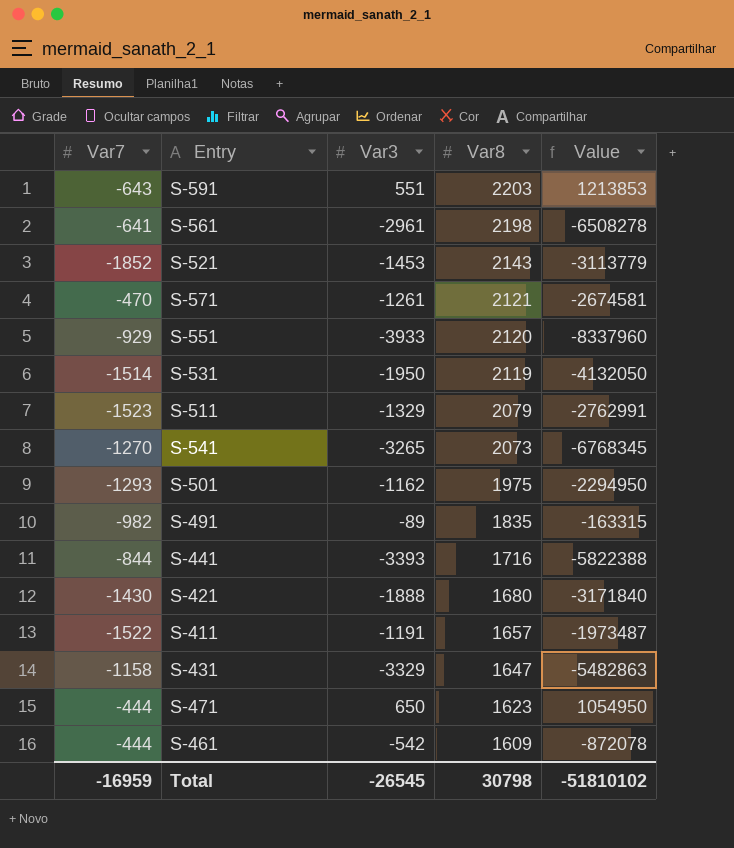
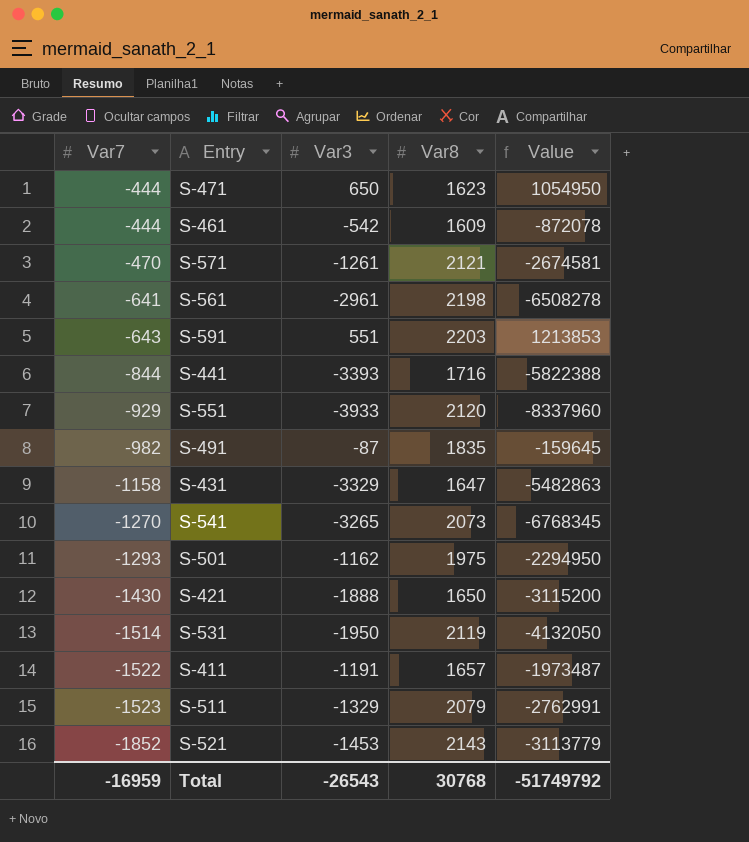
row order: Var8 descending -> Var7 descending
S-491 | Var3: -89 -> -87
S-491 | Value: -163315 -> -159645
S-421 | Var8: 1680 -> 1650
S-421 | Value: -3171840 -> -3115200
Total | Var3: -26545 -> -26543
Total | Var8: 30798 -> 30768
Total | Value: -51810102 -> -51749792

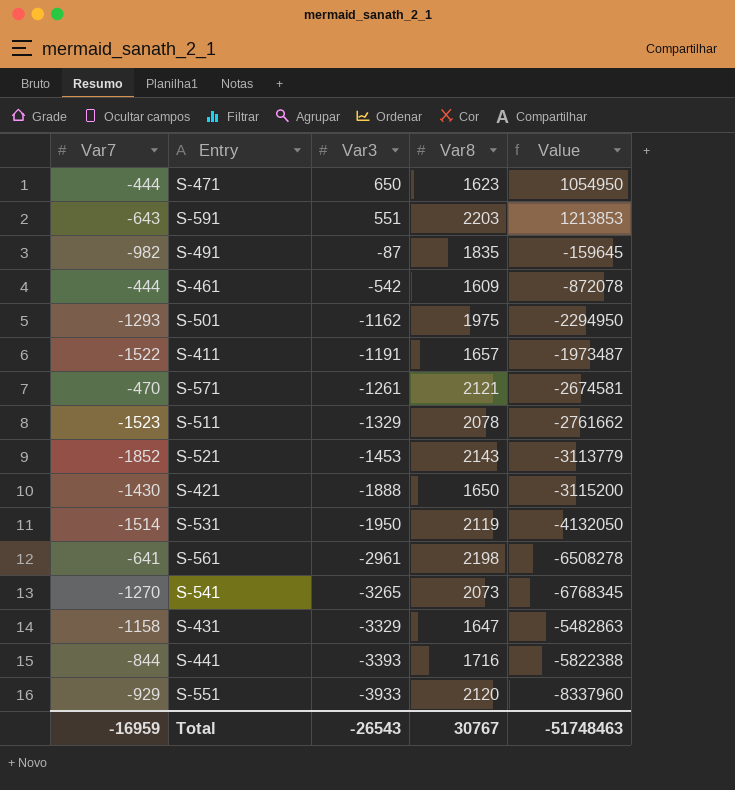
row order: Var7 descending -> Var3 descending
S-511 | Var8: 2079 -> 2078
S-511 | Value: -2762991 -> -2761662
Total | Var8: 30768 -> 30767
Total | Value: -51749792 -> -51748463

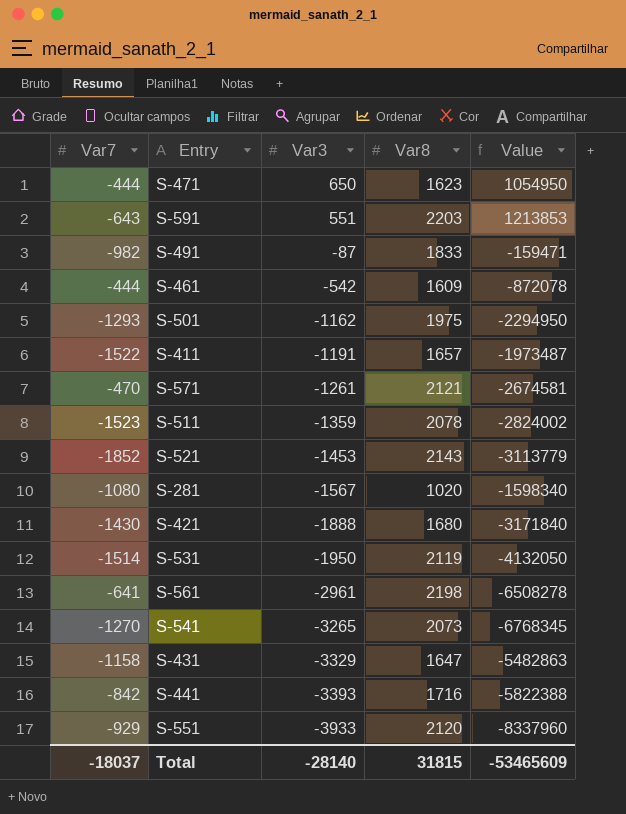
S-491 | Var8: 1835 -> 1833
S-491 | Value: -159645 -> -159471
S-511 | Var3: -1329 -> -1359
S-511 | Value: -2761662 -> -2824002
row S-281: none -> -1080 | -1567 | 1020 | -1598340
S-421 | Var8: 1650 -> 1680
S-421 | Value: -3115200 -> -3171840
S-441 | Var7: -844 -> -842
Total | Var7: -16959 -> -18037
Total | Var3: -26543 -> -28140
Total | Var8: 30767 -> 31815
Total | Value: -51748463 -> -53465609

